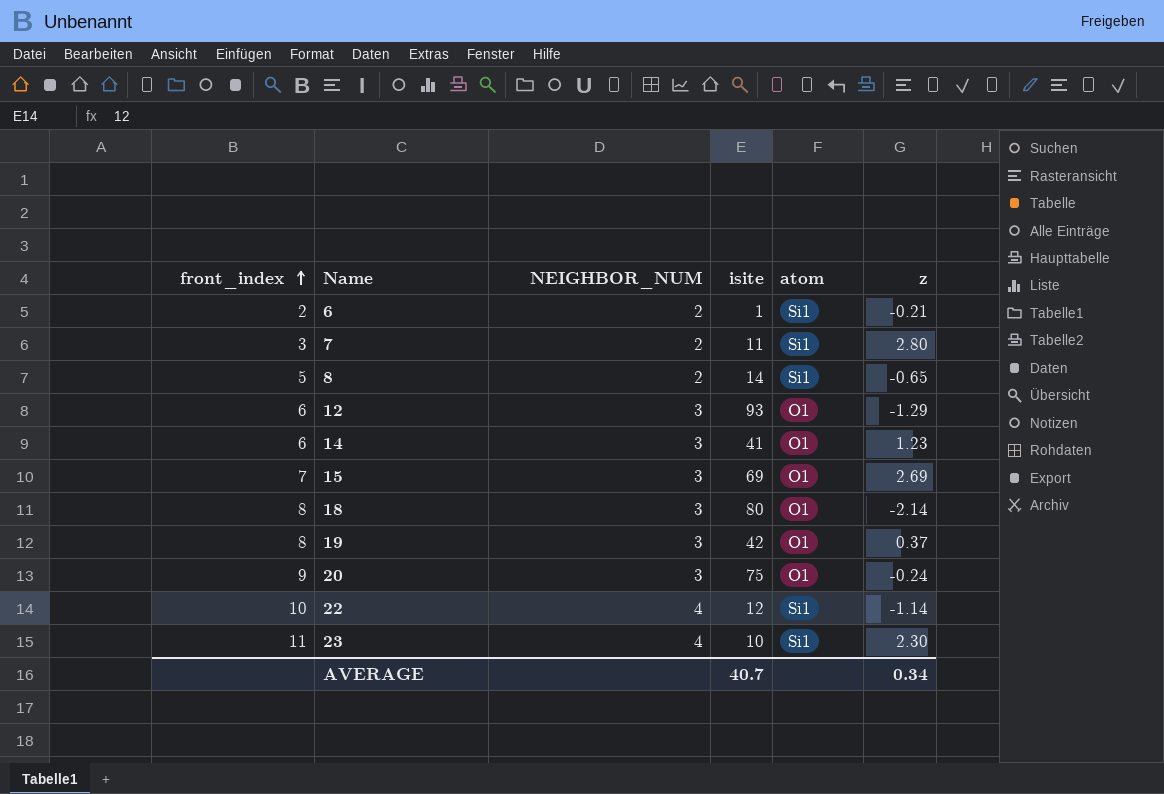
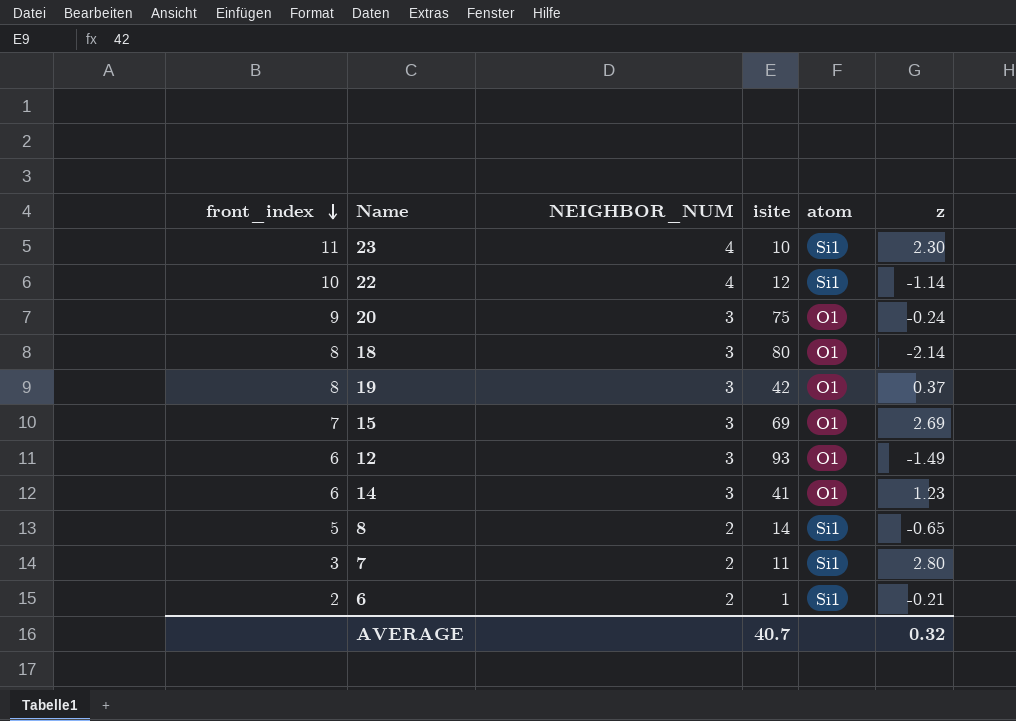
row order: front_index ascending -> front_index descending
12 | z: -1.29 -> -1.49
AVERAGE | z: 0.34 -> 0.32

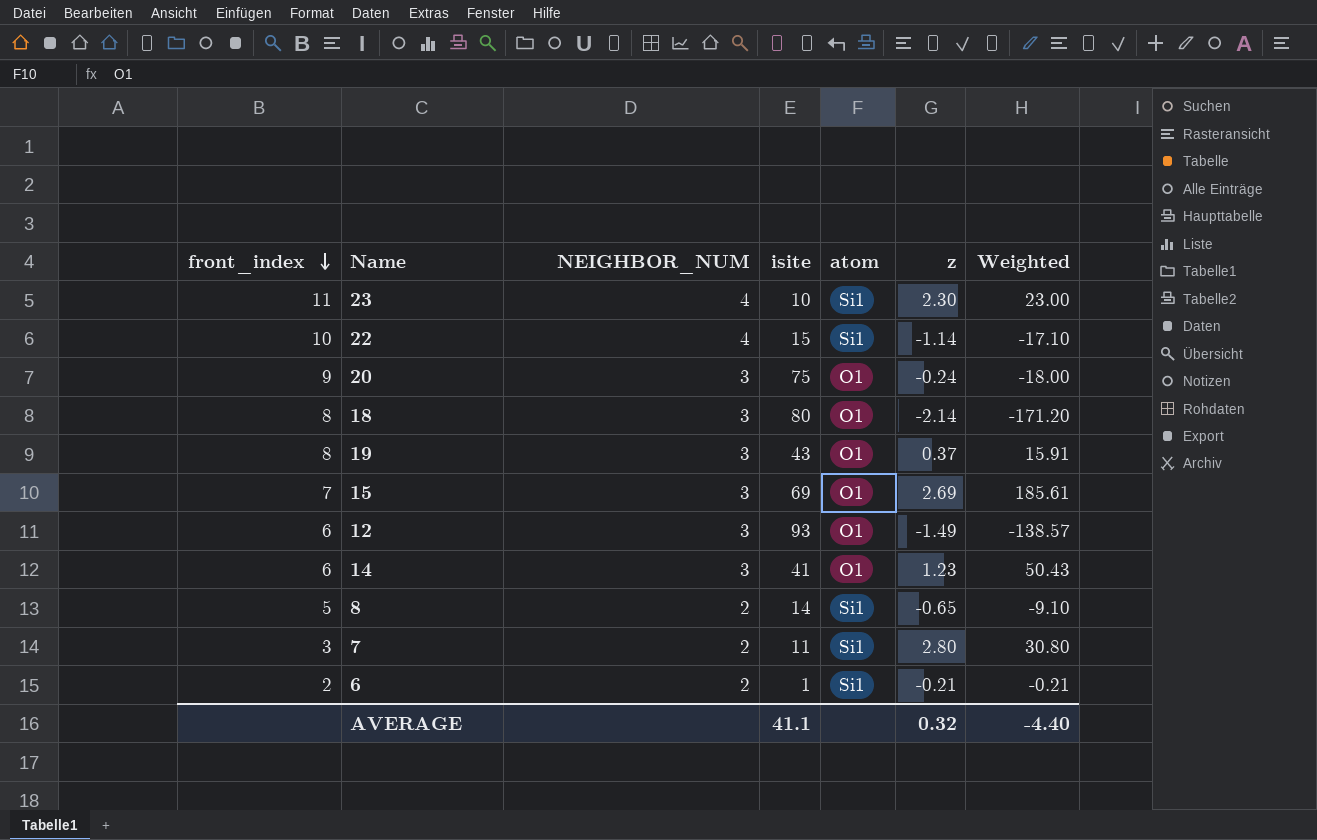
column Weighted | formula: none -> [isite] * [z]
22 | isite: 12 -> 15
19 | isite: 42 -> 43
AVERAGE | isite: 40.7 -> 41.1

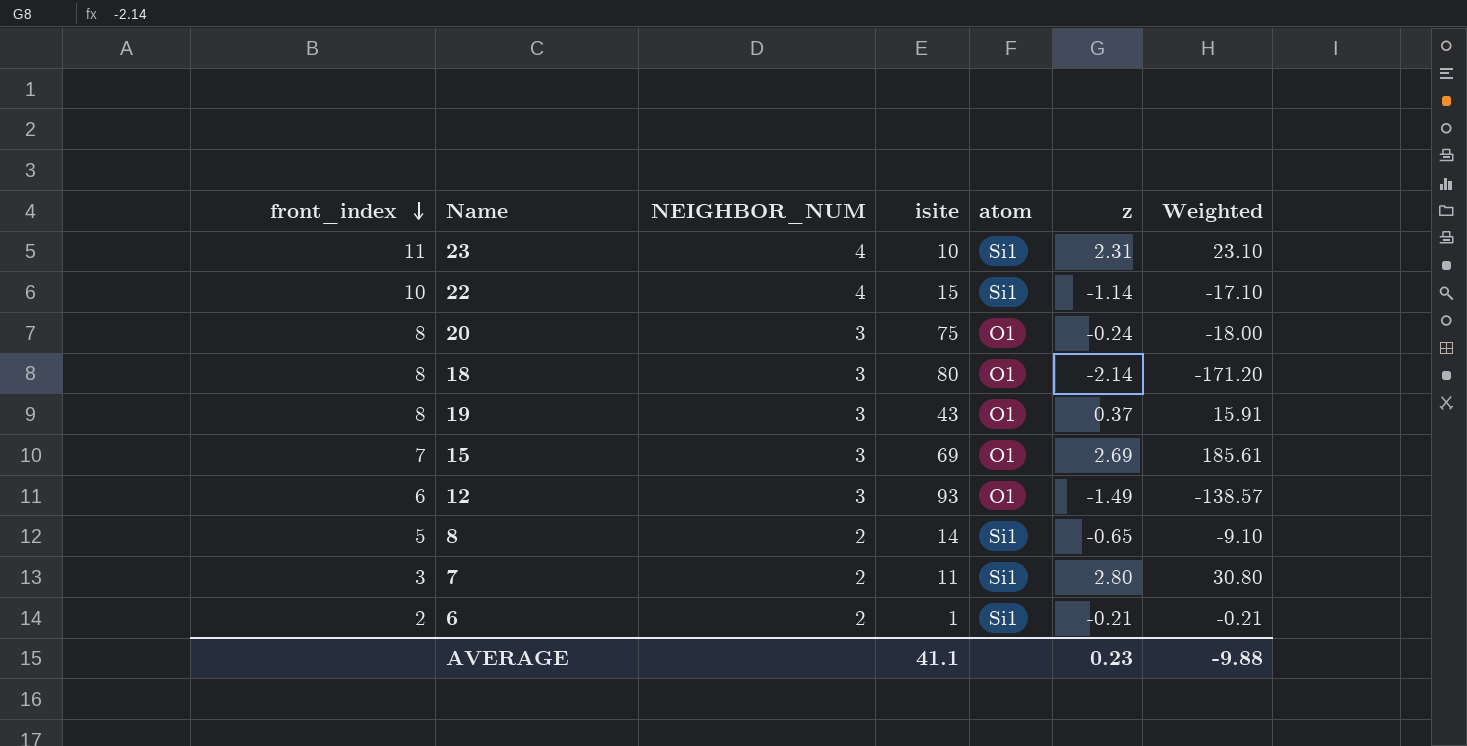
row 14: 6 | 3 | 41 | O1 | 1.23 | 50.43 -> none
23 | z: 2.30 -> 2.31
23 | Weighted: 23.00 -> 23.10
20 | front_index: 9 -> 8
AVERAGE | z: 0.32 -> 0.23
AVERAGE | Weighted: -4.40 -> -9.88

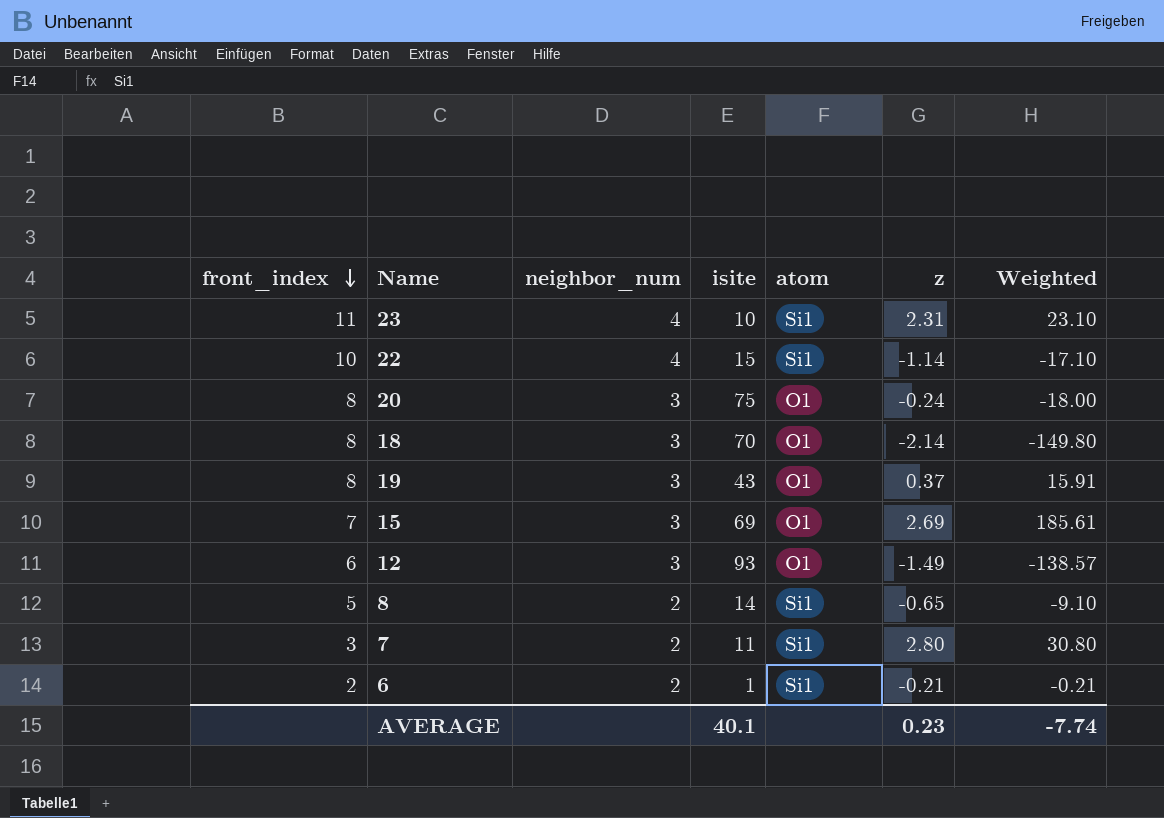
column name: NEIGHBOR_NUM -> neighbor_num
18 | isite: 80 -> 70
18 | Weighted: -171.20 -> -149.80
AVERAGE | isite: 41.1 -> 40.1
AVERAGE | Weighted: -9.88 -> -7.74

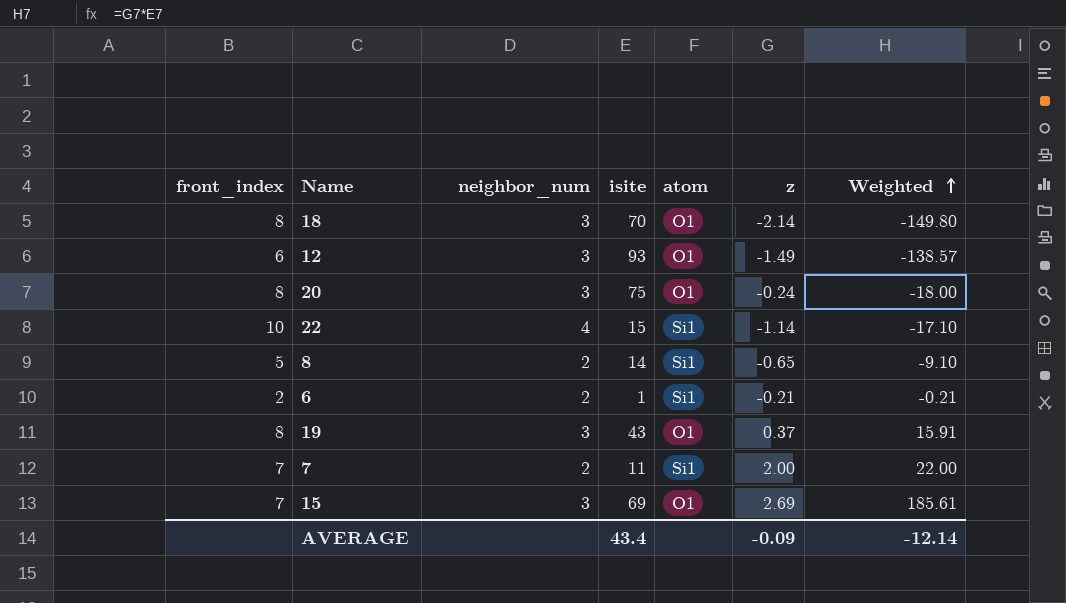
row order: front_index descending -> Weighted ascending
row 23: 11 | 4 | 10 | Si1 | 2.31 | 23.10 -> none
7 | front_index: 3 -> 7
7 | z: 2.80 -> 2.00
7 | Weighted: 30.80 -> 22.00
AVERAGE | isite: 40.1 -> 43.4
AVERAGE | z: 0.23 -> -0.09
AVERAGE | Weighted: -7.74 -> -12.14

